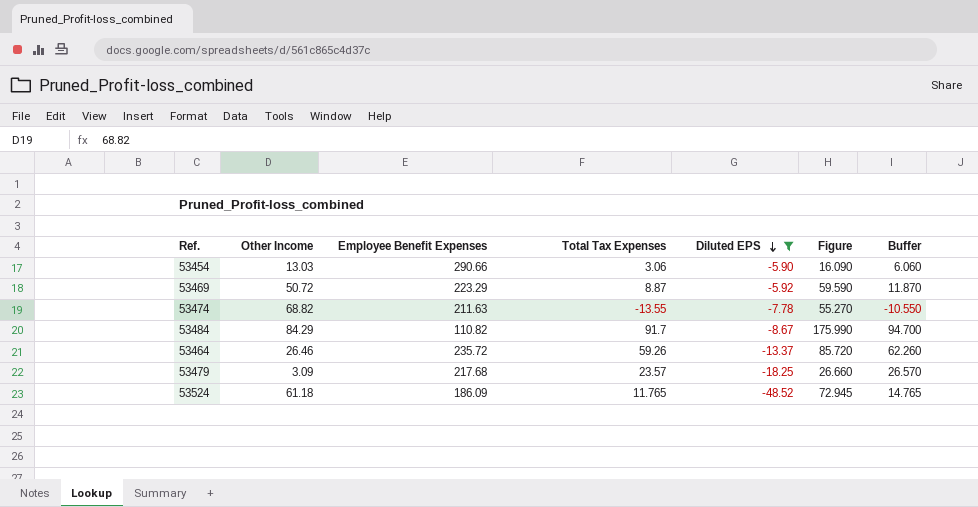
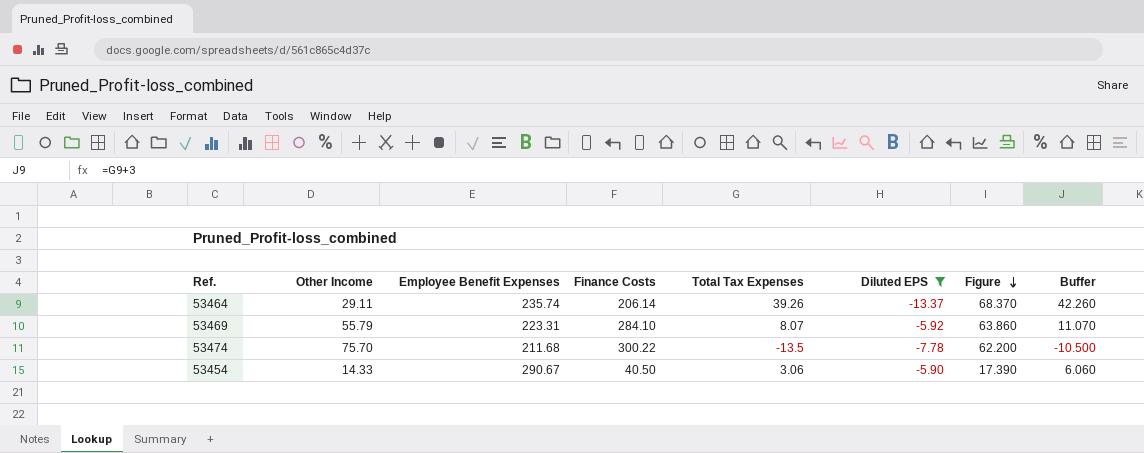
row order: Diluted EPS descending -> Figure descending
column Finance Costs | position: none -> 4
row 53484: 84.29 | 110.82 | 91.7 | -8.67 | 175.990 | 94.700 -> none
row 53479: 3.09 | 217.68 | 23.57 | -18.25 | 26.660 | 26.570 -> none
row 53524: 61.18 | 186.09 | 11.765 | -48.52 | 72.945 | 14.765 -> none
53464 | Other Income: 26.46 -> 29.11
53464 | Employee Benefit Expenses: 235.72 -> 235.74
53464 | Total Tax Expenses: 59.26 -> 39.26
53464 | Figure: 85.720 -> 68.370
53464 | Buffer: 62.260 -> 42.260
53469 | Other Income: 50.72 -> 55.79
53469 | Employee Benefit Expenses: 223.29 -> 223.31
53469 | Total Tax Expenses: 8.87 -> 8.07
53469 | Figure: 59.590 -> 63.860
53469 | Buffer: 11.870 -> 11.070
53474 | Other Income: 68.82 -> 75.70
53474 | Employee Benefit Expenses: 211.63 -> 211.68
53474 | Total Tax Expenses: -13.55 -> -13.5
53474 | Figure: 55.270 -> 62.200
53474 | Buffer: -10.550 -> -10.500
53454 | Other Income: 13.03 -> 14.33
53454 | Employee Benefit Expenses: 290.66 -> 290.67
53454 | Figure: 16.090 -> 17.390

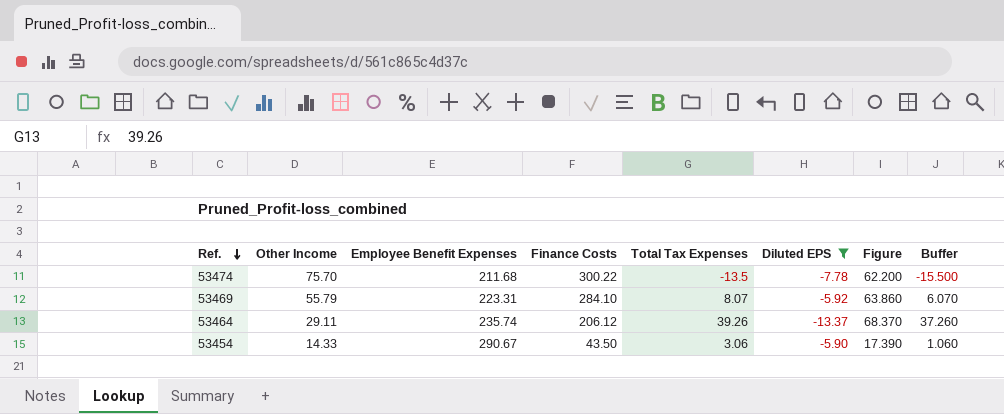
row order: Figure descending -> Ref. descending
column Buffer | formula: [Total Tax Expenses] + 3 -> [Total Tax Expenses] - 2
53464 | Finance Costs: 206.14 -> 206.12
53454 | Finance Costs: 40.50 -> 43.50

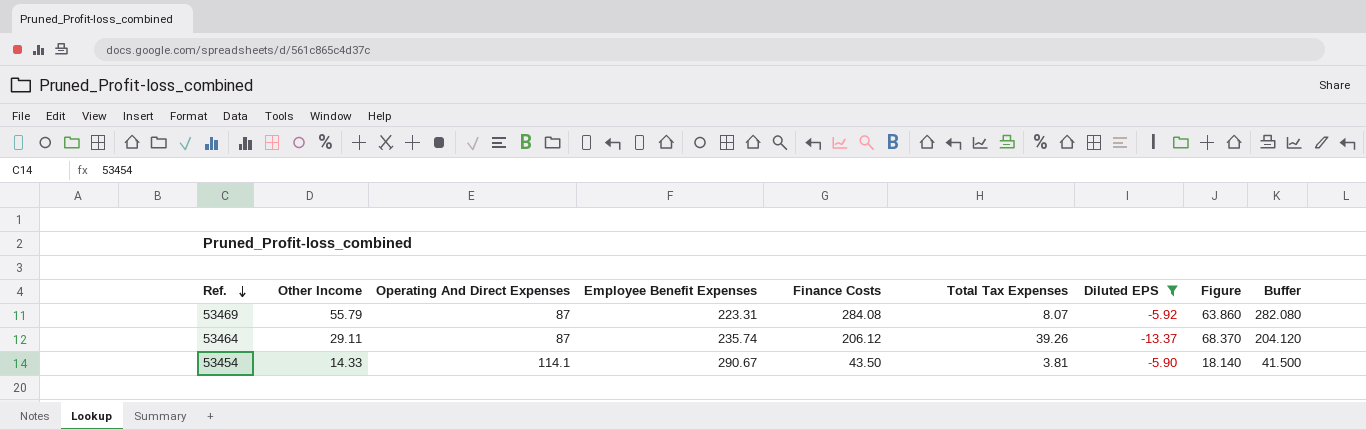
column Operating And Direct Expenses | position: none -> 3
column Buffer | formula: [Total Tax Expenses] - 2 -> [Finance Costs] - 2
row 53474: 75.70 | 211.68 | 300.22 | -13.5 | -7.78 | 62.200 | -15.500 -> none
53469 | Finance Costs: 284.10 -> 284.08
53454 | Total Tax Expenses: 3.06 -> 3.81
53454 | Figure: 17.390 -> 18.140

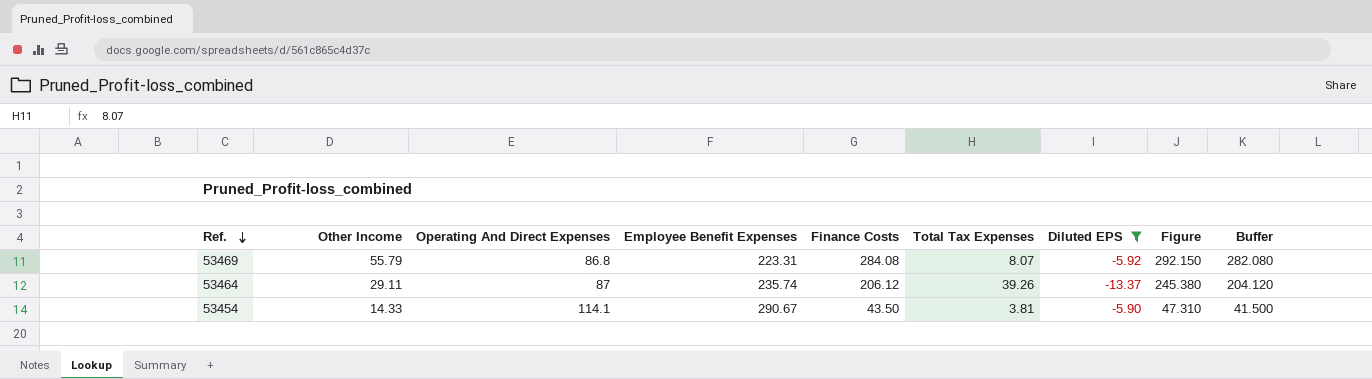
column Figure | formula: [Other Income] + [Total Tax Expenses] -> [Finance Costs] + [Total Tax Expenses]
53469 | Operating And Direct Expenses: 87 -> 86.8

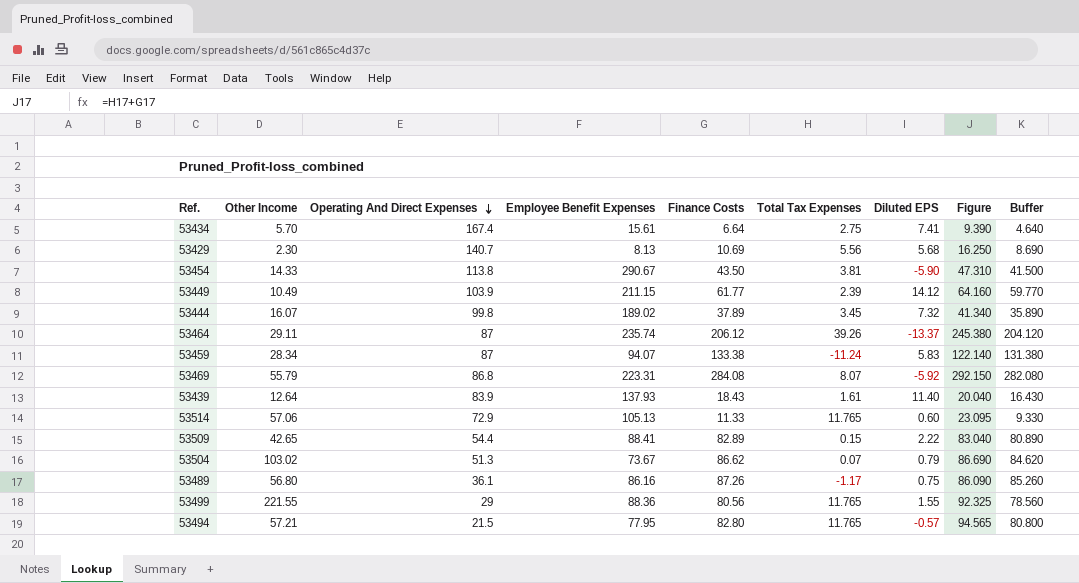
filter: Diluted EPS <= -5.90 -> none
row order: Ref. descending -> Operating And Direct Expenses descending
53454 | Operating And Direct Expenses: 114.1 -> 113.8

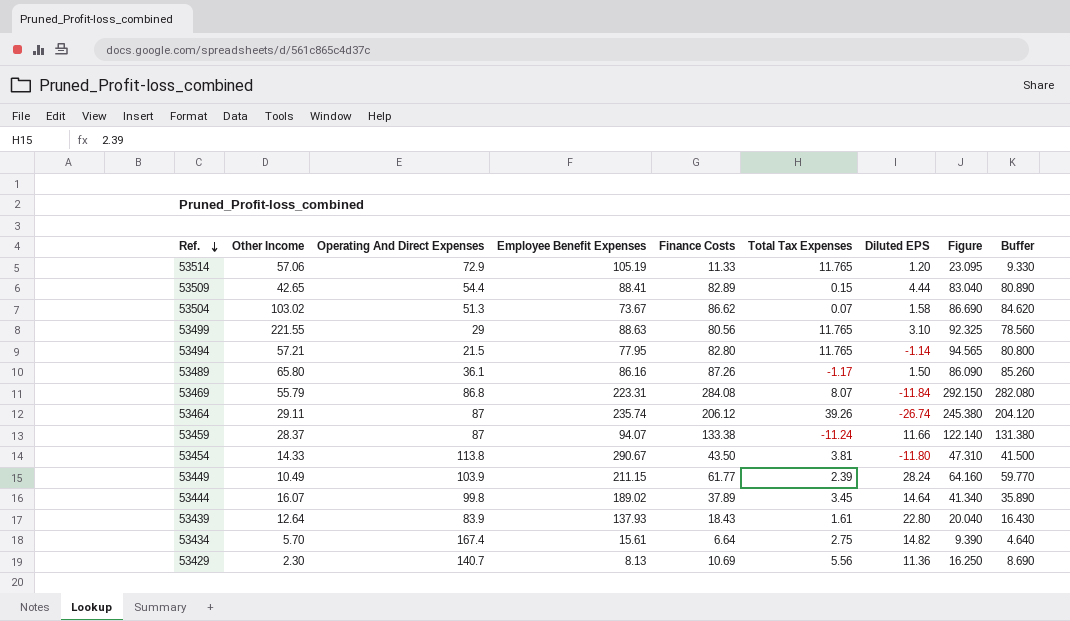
row order: Operating And Direct Expenses descending -> Ref. descending
53514 | Employee Benefit Expenses: 105.13 -> 105.19
53514 | Diluted EPS: 0.60 -> 1.20
53509 | Diluted EPS: 2.22 -> 4.44
53504 | Diluted EPS: 0.79 -> 1.58
53499 | Employee Benefit Expenses: 88.36 -> 88.63
53499 | Diluted EPS: 1.55 -> 3.10
53494 | Diluted EPS: -0.57 -> -1.14
53489 | Other Income: 56.80 -> 65.80
53489 | Diluted EPS: 0.75 -> 1.50
53469 | Diluted EPS: -5.92 -> -11.84
53464 | Diluted EPS: -13.37 -> -26.74
53459 | Other Income: 28.34 -> 28.37
53459 | Diluted EPS: 5.83 -> 11.66
53454 | Diluted EPS: -5.90 -> -11.80
53449 | Diluted EPS: 14.12 -> 28.24
53444 | Diluted EPS: 7.32 -> 14.64
53439 | Diluted EPS: 11.40 -> 22.80
53434 | Diluted EPS: 7.41 -> 14.82
53429 | Diluted EPS: 5.68 -> 11.36

